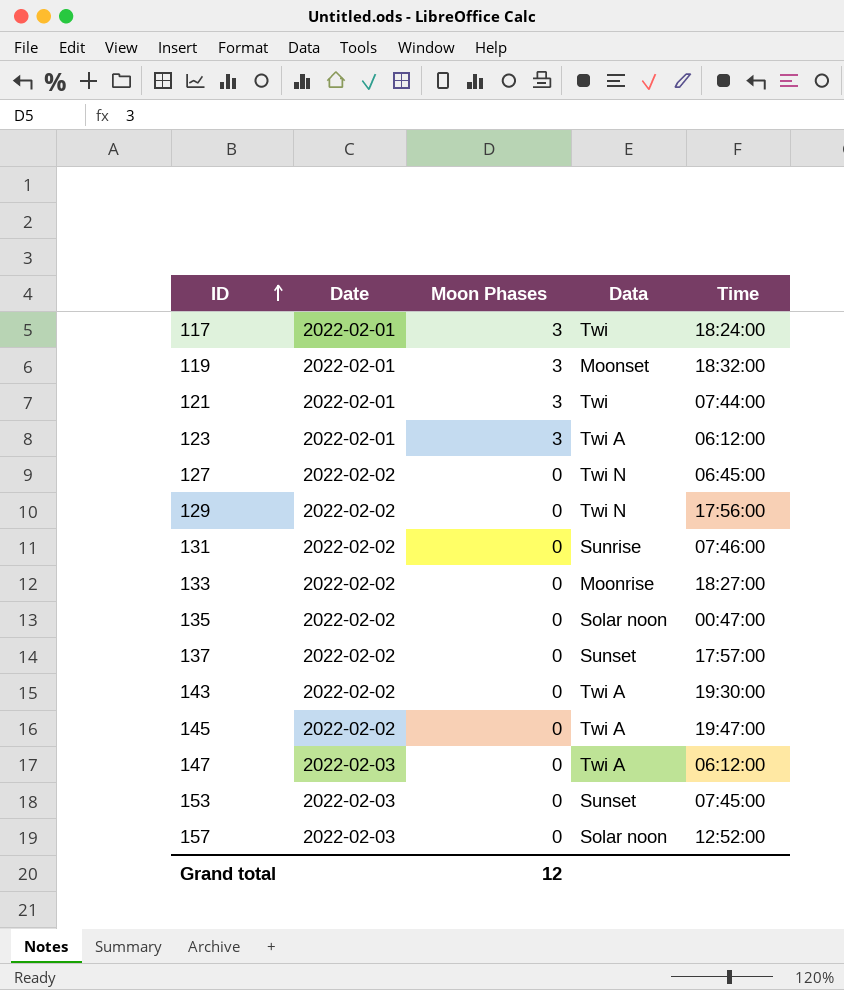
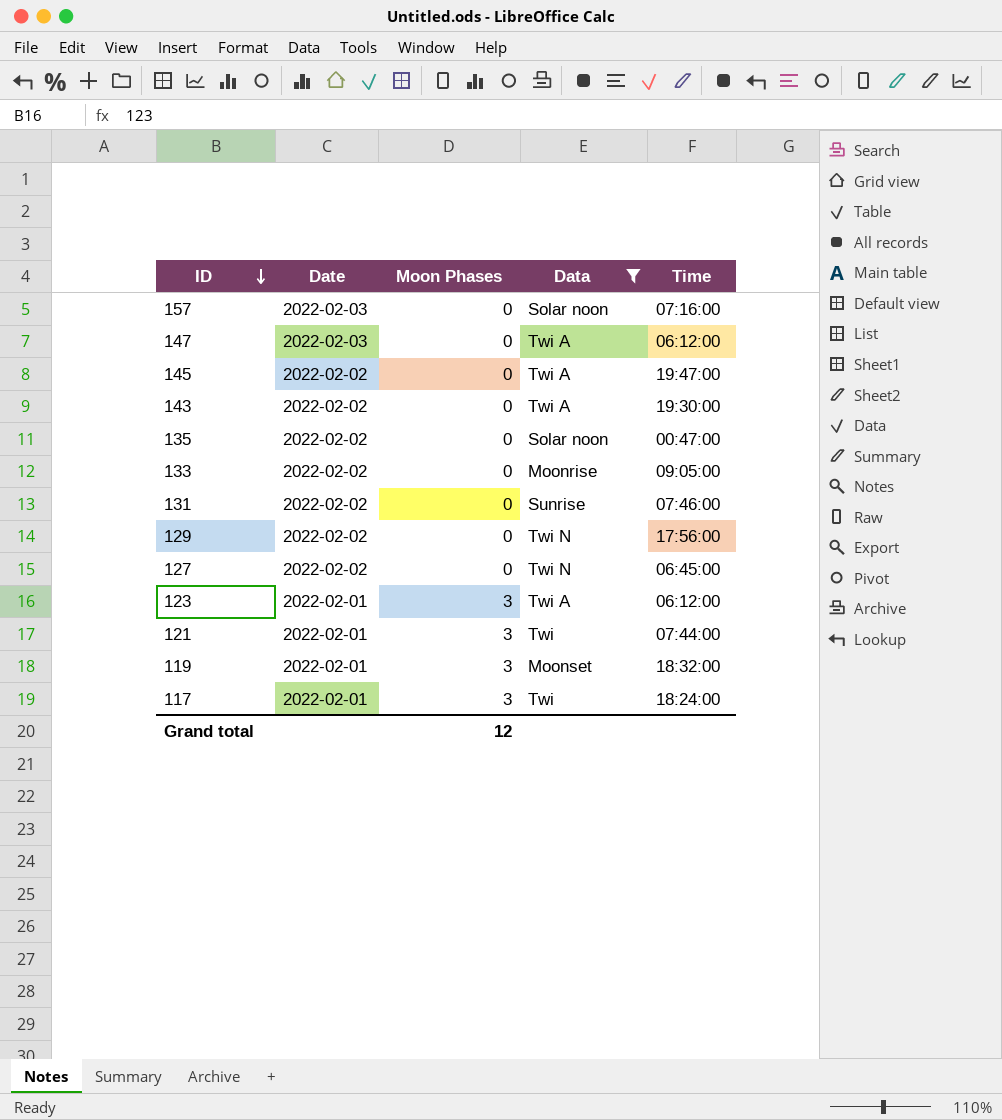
filter: none -> Data != Sunset
row order: ID ascending -> ID descending
157 | Time: 12:52:00 -> 07:16:00
133 | Time: 18:27:00 -> 09:05:00

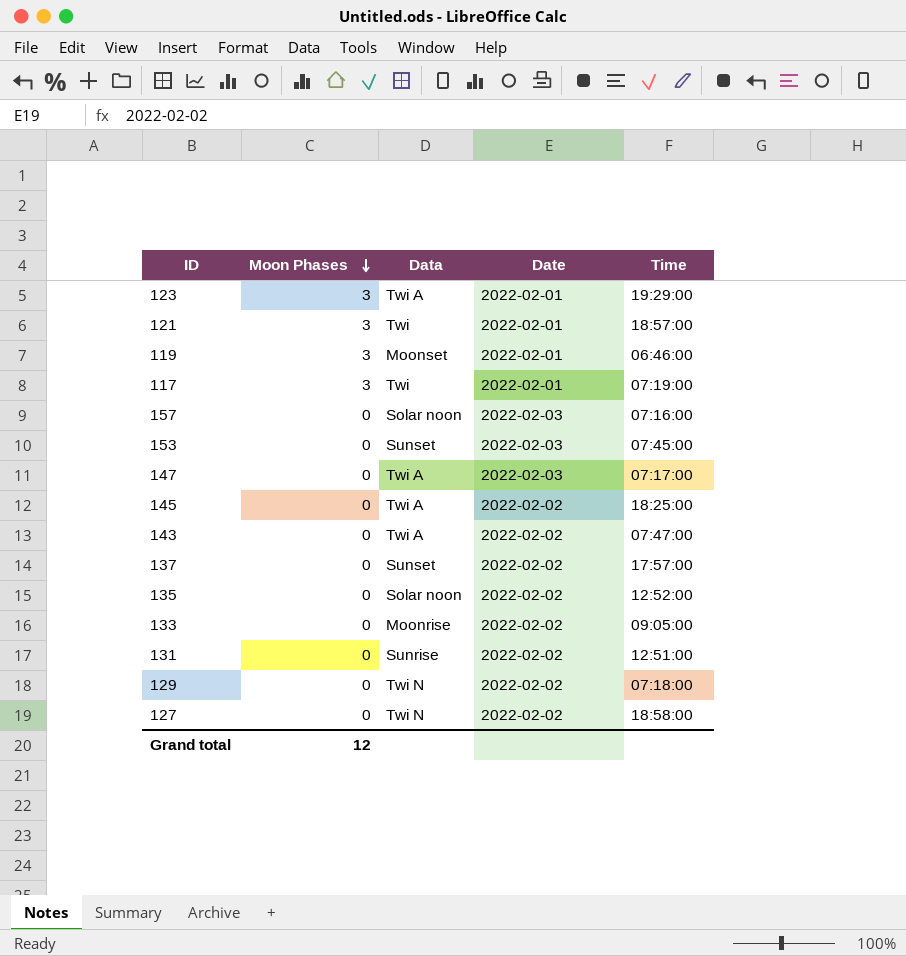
filter: Data != Sunset -> none
row order: ID descending -> Moon Phases descending
column Date | position: 2 -> 4
123 | Time: 06:12:00 -> 19:29:00
121 | Time: 07:44:00 -> 18:57:00
119 | Time: 18:32:00 -> 06:46:00
117 | Time: 18:24:00 -> 07:19:00
147 | Time: 06:12:00 -> 07:17:00
145 | Time: 19:47:00 -> 18:25:00
143 | Time: 19:30:00 -> 07:47:00
135 | Time: 00:47:00 -> 12:52:00
131 | Time: 07:46:00 -> 12:51:00
129 | Time: 17:56:00 -> 07:18:00
127 | Time: 06:45:00 -> 18:58:00

